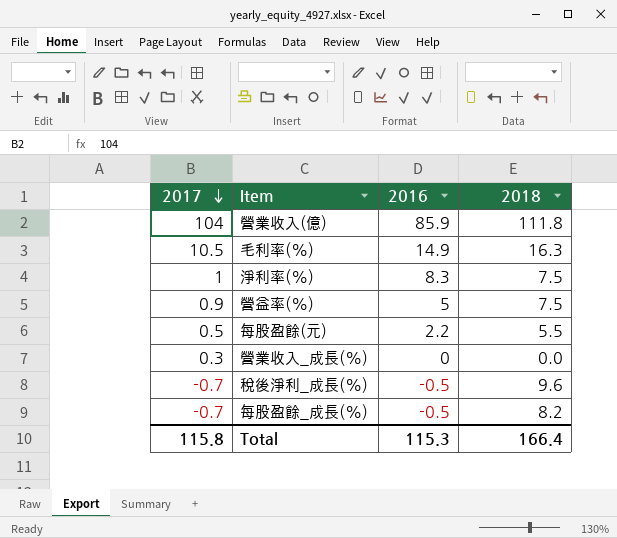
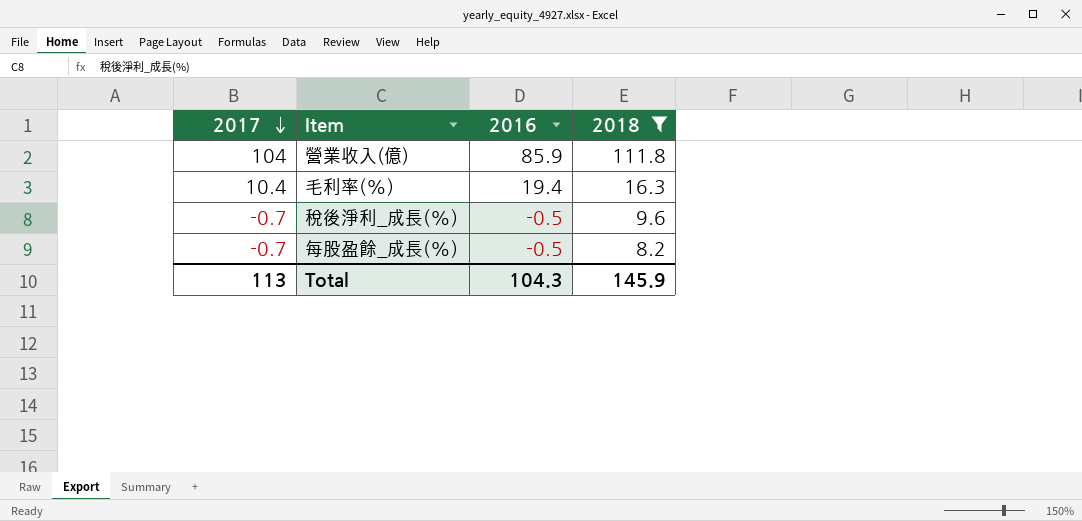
filter: none -> 2018 >= 8.2
毛利率(%) | 2017: 10.5 -> 10.4
毛利率(%) | 2016: 14.9 -> 19.4
Total | 2017: 115.8 -> 113
Total | 2016: 115.3 -> 104.3
Total | 2018: 166.4 -> 145.9

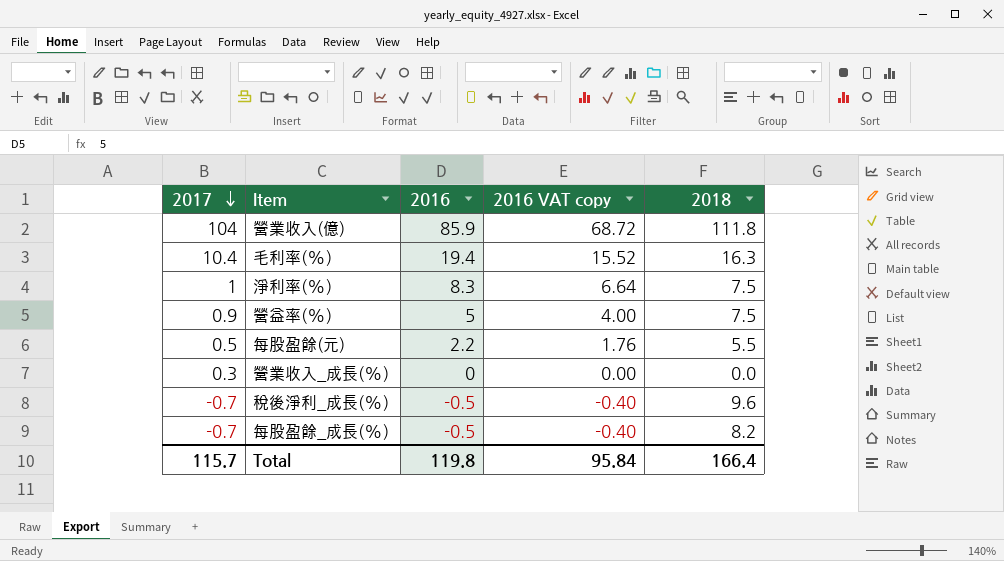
filter: 2018 >= 8.2 -> none
column 2016 VAT copy | formula: none -> [2016] * 0.8
Total | 2017: 113 -> 115.7
Total | 2016: 104.3 -> 119.8
Total | 2018: 145.9 -> 166.4

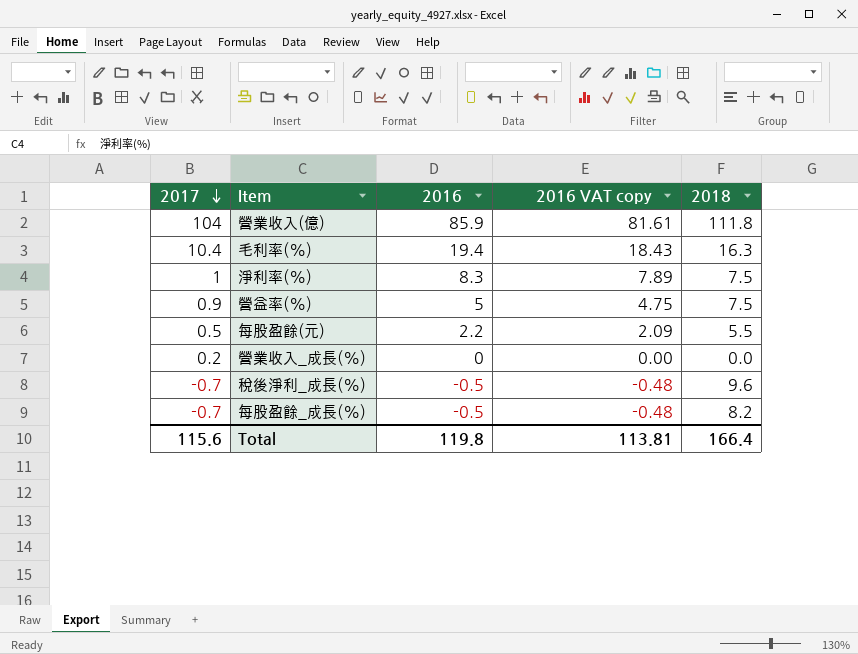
column 2016 VAT copy | formula: [2016] * 0.8 -> [2016] * 0.95
營業收入_成長(%) | 2017: 0.3 -> 0.2
Total | 2017: 115.7 -> 115.6
Total | 2016 VAT copy: 95.84 -> 113.81

